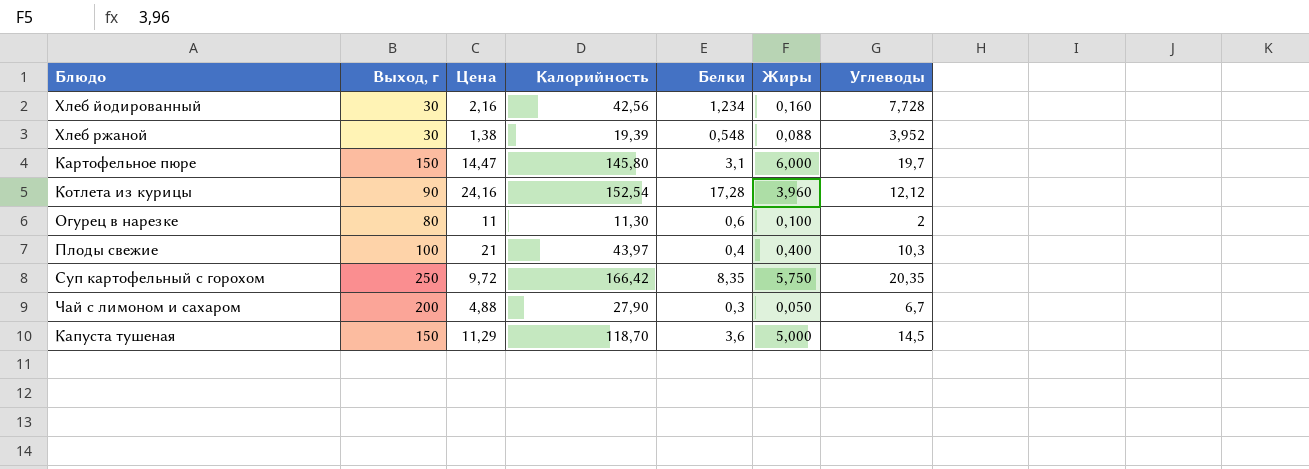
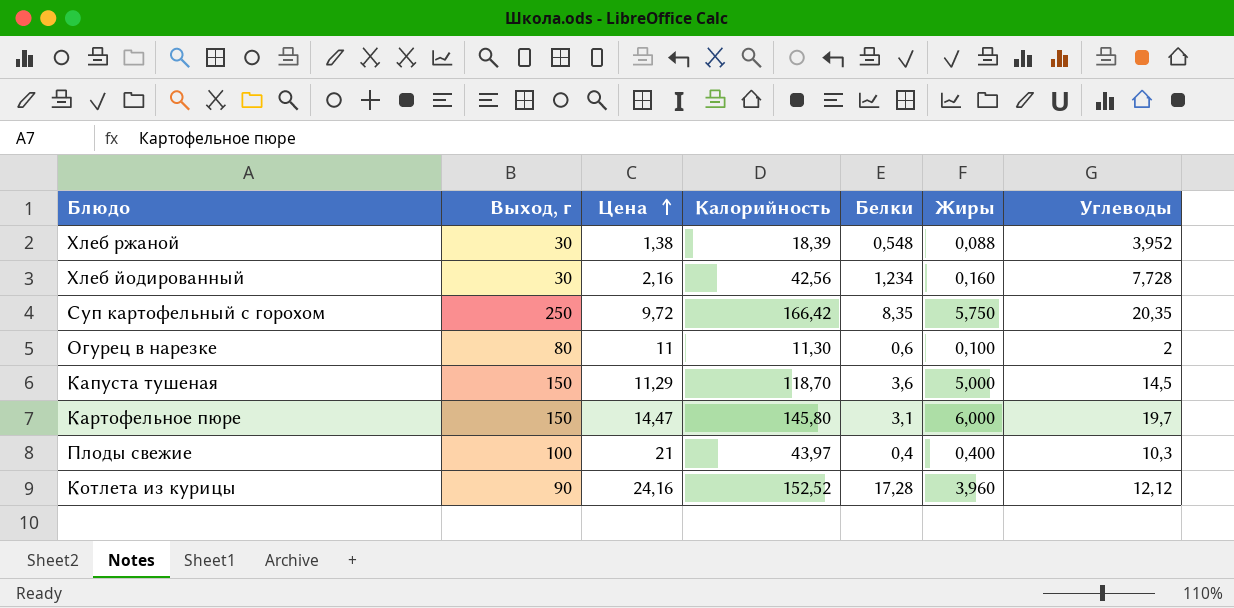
row order: none -> Цена ascending
row Чай с лимоном и сахаром: 200 | 4,88 | 27,90 | 0,3 | 0,050 | 6,7 -> none
Хлеб ржаной | Калорийность: 19,39 -> 18,39
Котлета из курицы | Калорийность: 152,54 -> 152,52

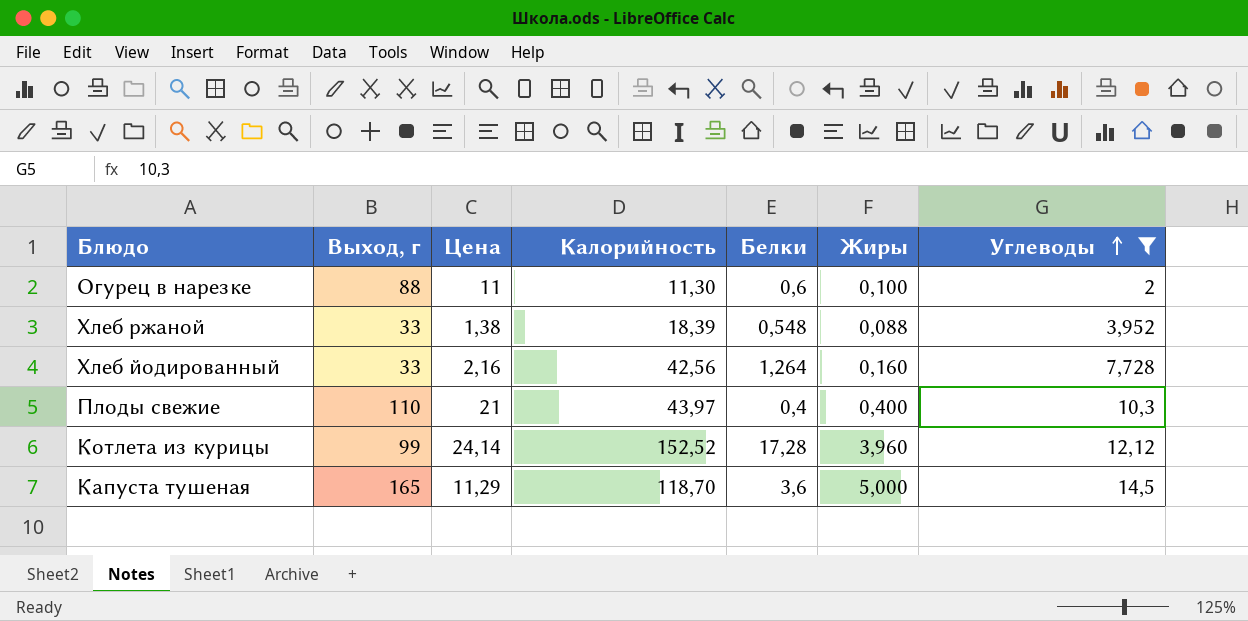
filter: none -> Углеводы <= 14,5
row order: Цена ascending -> Углеводы ascending
Огурец в нарезке | Выход, г: 80 -> 88
Хлеб ржаной | Выход, г: 30 -> 33
Хлеб йодированный | Выход, г: 30 -> 33
Хлеб йодированный | Белки: 1,234 -> 1,264
Плоды свежие | Выход, г: 100 -> 110
Котлета из курицы | Выход, г: 90 -> 99
Котлета из курицы | Цена: 24,16 -> 24,14
Капуста тушеная | Выход, г: 150 -> 165

